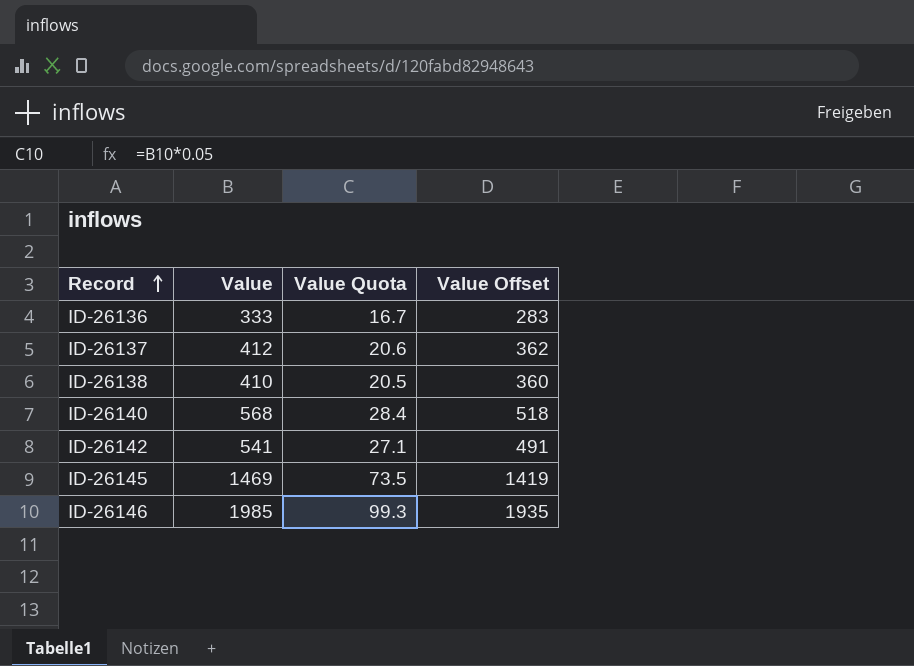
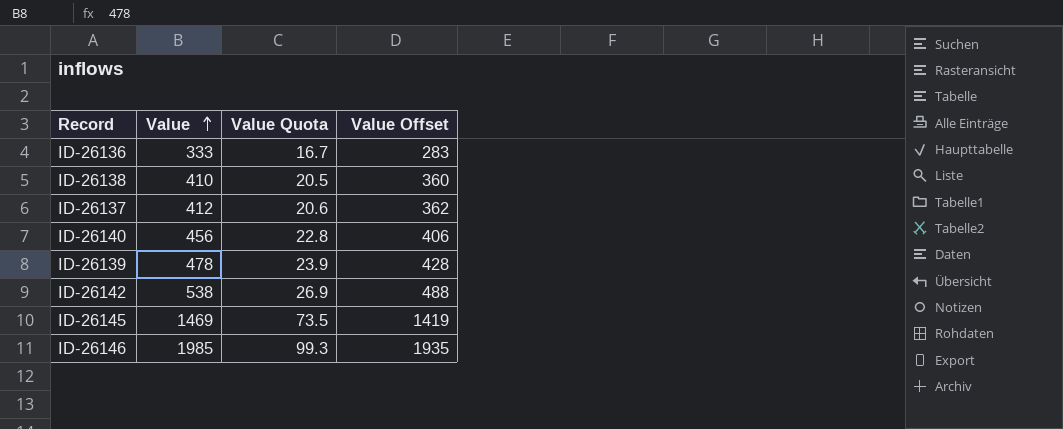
row order: Record ascending -> Value ascending
ID-26140 | Value: 568 -> 456
ID-26140 | Value Quota: 28.4 -> 22.8
ID-26140 | Value Offset: 518 -> 406
row ID-26139: none -> 478 | 23.9 | 428
ID-26142 | Value: 541 -> 538
ID-26142 | Value Quota: 27.1 -> 26.9
ID-26142 | Value Offset: 491 -> 488

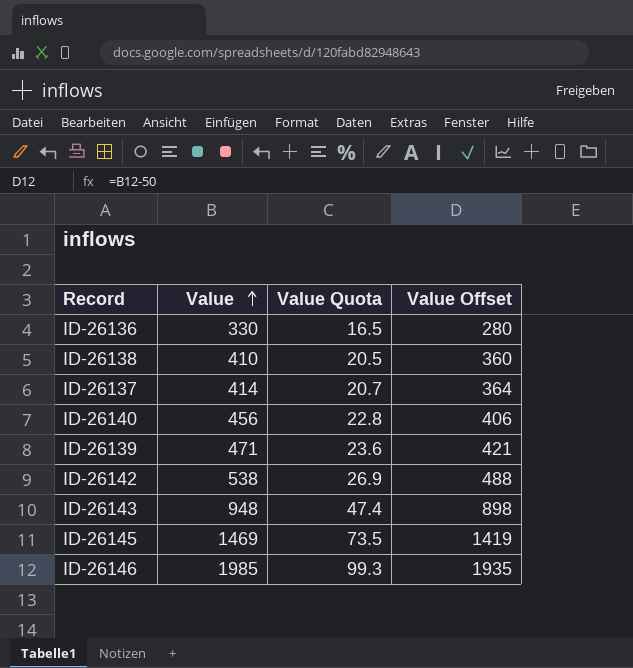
ID-26136 | Value: 333 -> 330
ID-26136 | Value Quota: 16.7 -> 16.5
ID-26136 | Value Offset: 283 -> 280
ID-26137 | Value: 412 -> 414
ID-26137 | Value Quota: 20.6 -> 20.7
ID-26137 | Value Offset: 362 -> 364
ID-26139 | Value: 478 -> 471
ID-26139 | Value Quota: 23.9 -> 23.6
ID-26139 | Value Offset: 428 -> 421
row ID-26143: none -> 948 | 47.4 | 898

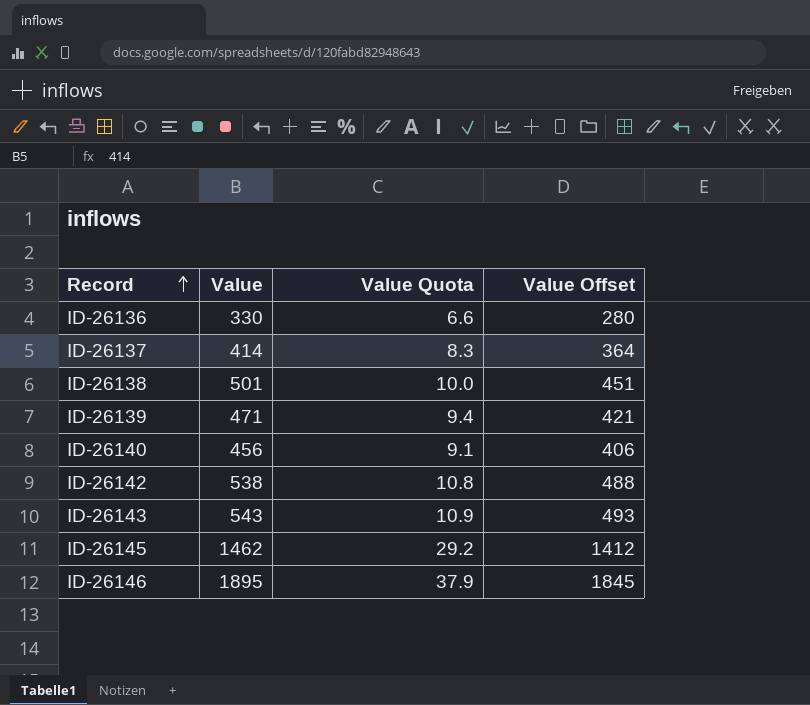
row order: Value ascending -> Record ascending
column Value Quota | formula: [Value] * 0.05 -> [Value] * 0.02
ID-26138 | Value: 410 -> 501
ID-26138 | Value Offset: 360 -> 451
ID-26143 | Value: 948 -> 543
ID-26143 | Value Offset: 898 -> 493
ID-26145 | Value: 1469 -> 1462
ID-26145 | Value Offset: 1419 -> 1412
ID-26146 | Value: 1985 -> 1895
ID-26146 | Value Offset: 1935 -> 1845

